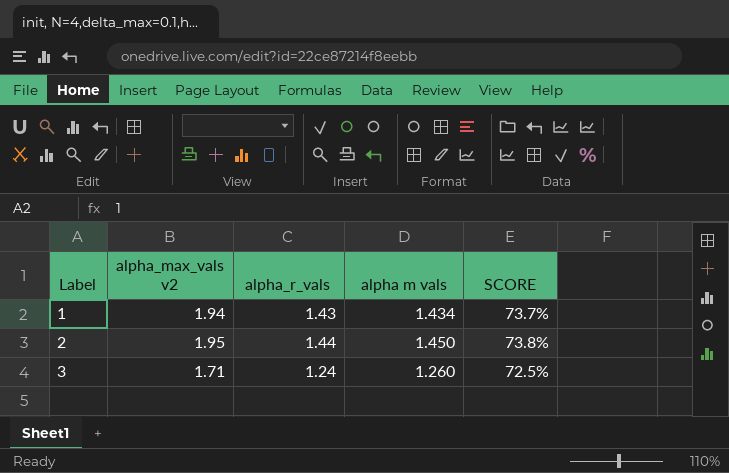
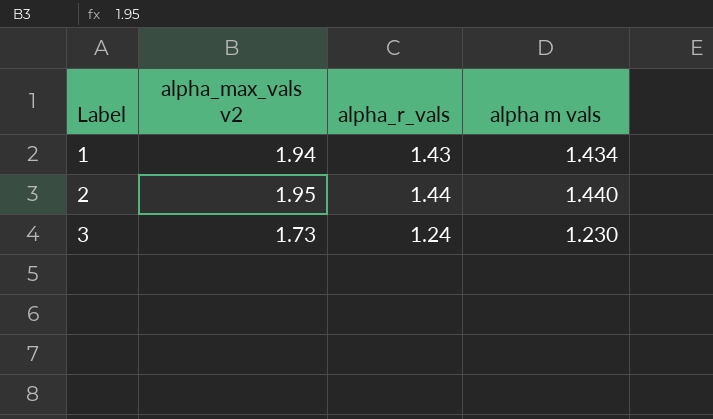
column SCORE | formula: [alpha_r_vals] / [alpha_max_vals v2] -> none
2 | alpha m vals: 1.450 -> 1.440
3 | alpha_max_vals v2: 1.71 -> 1.73
3 | alpha m vals: 1.260 -> 1.230

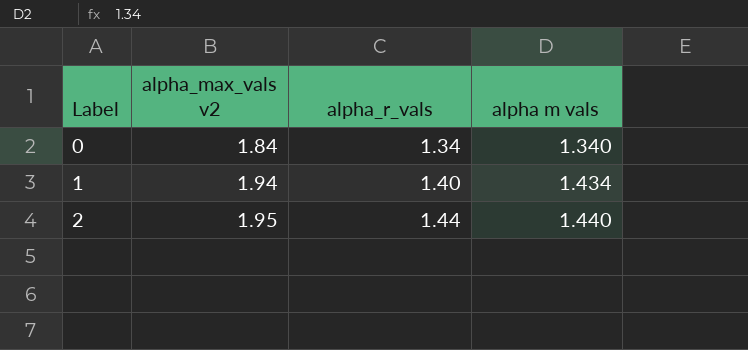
row 3: 1.73 | 1.24 | 1.230 -> none
row 0: none -> 1.84 | 1.34 | 1.340
1 | alpha_r_vals: 1.43 -> 1.40

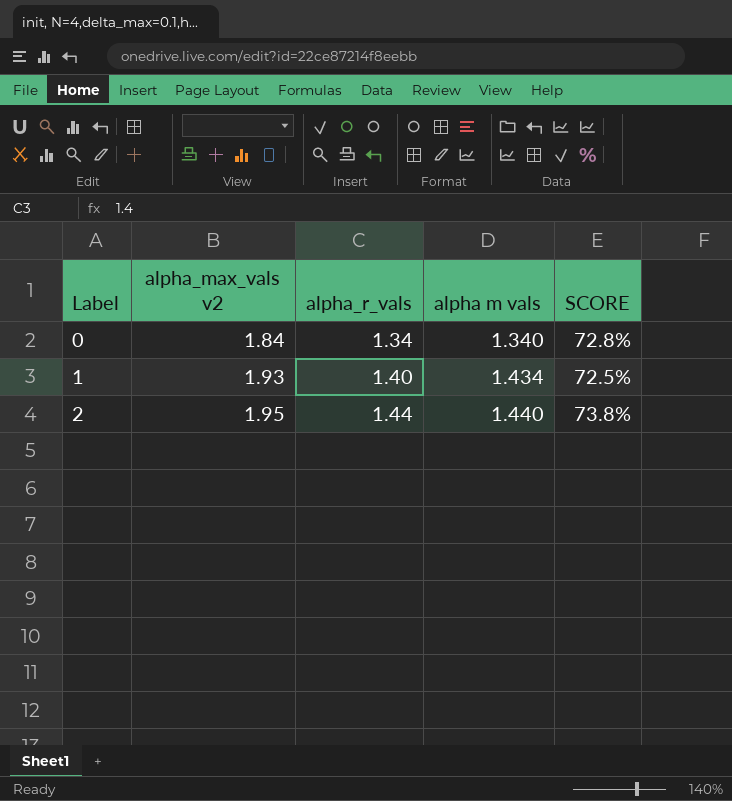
column SCORE | formula: none -> [alpha_r_vals] / [alpha_max_vals v2]
1 | alpha_max_vals v2: 1.94 -> 1.93

